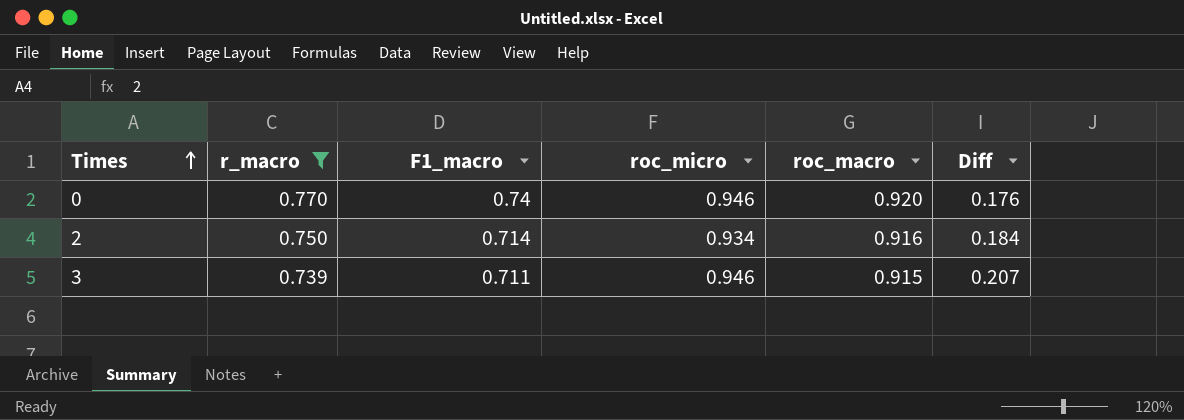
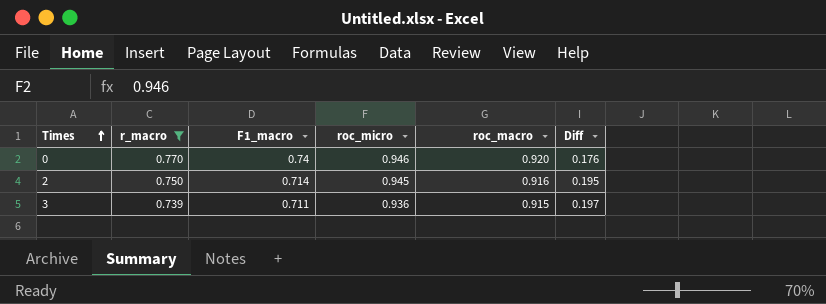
2 | roc_micro: 0.934 -> 0.945
2 | Diff: 0.184 -> 0.195
3 | roc_micro: 0.946 -> 0.936
3 | Diff: 0.207 -> 0.197

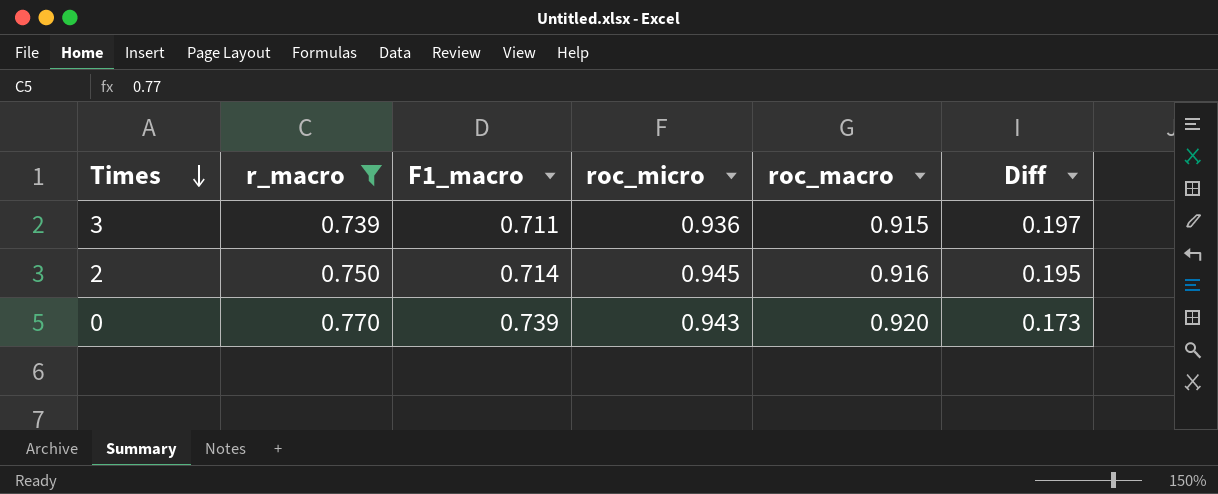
row order: Times ascending -> Times descending
0 | F1_macro: 0.74 -> 0.739
0 | roc_micro: 0.946 -> 0.943
0 | Diff: 0.176 -> 0.173

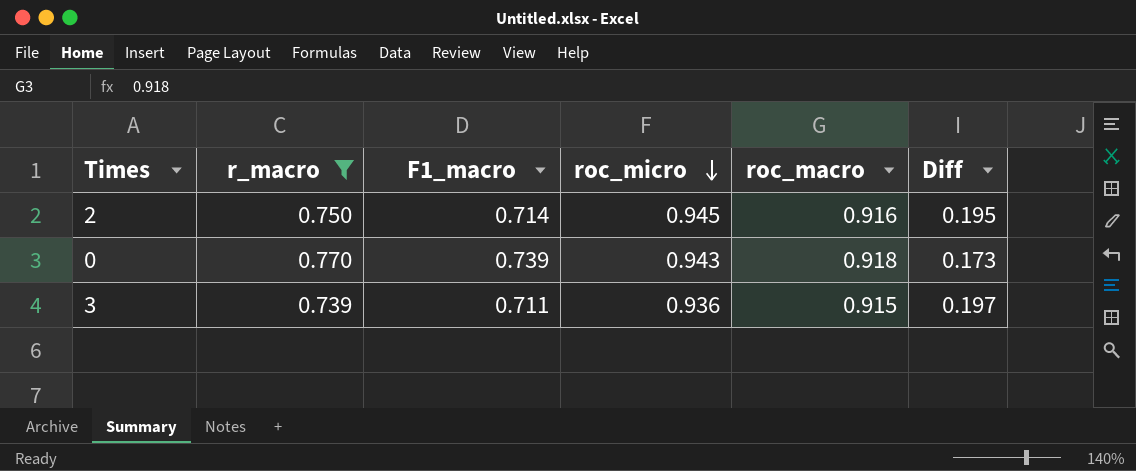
row order: Times descending -> roc_micro descending
0 | roc_macro: 0.920 -> 0.918

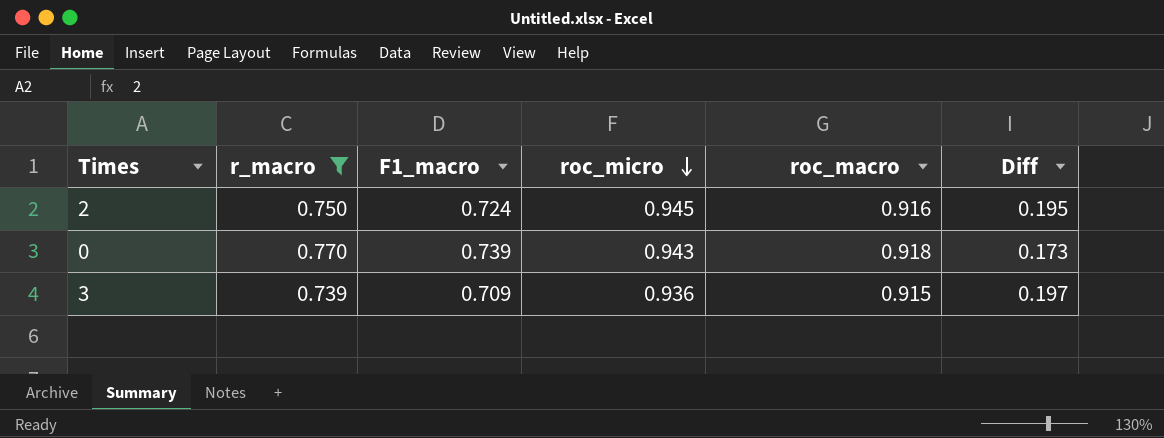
2 | F1_macro: 0.714 -> 0.724
3 | F1_macro: 0.711 -> 0.709

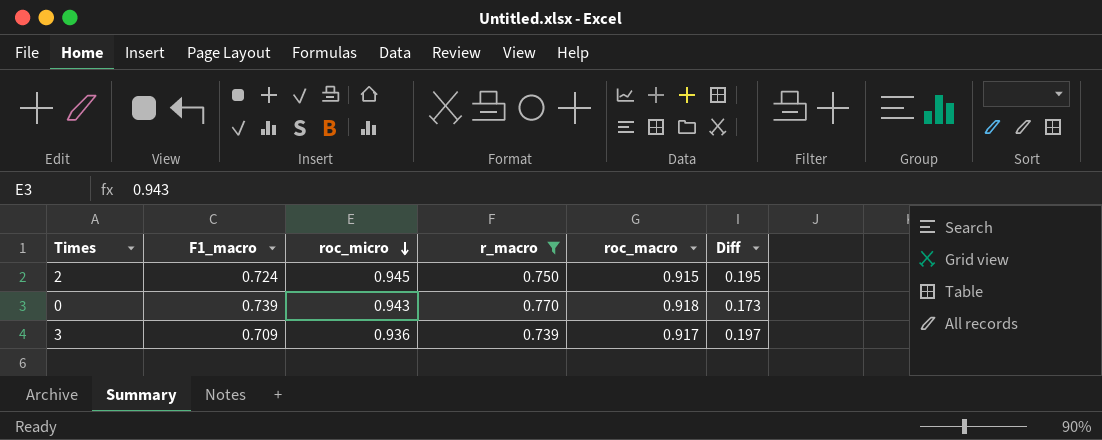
column r_macro | position: 2 -> 4
2 | roc_macro: 0.916 -> 0.915
3 | roc_macro: 0.915 -> 0.917

